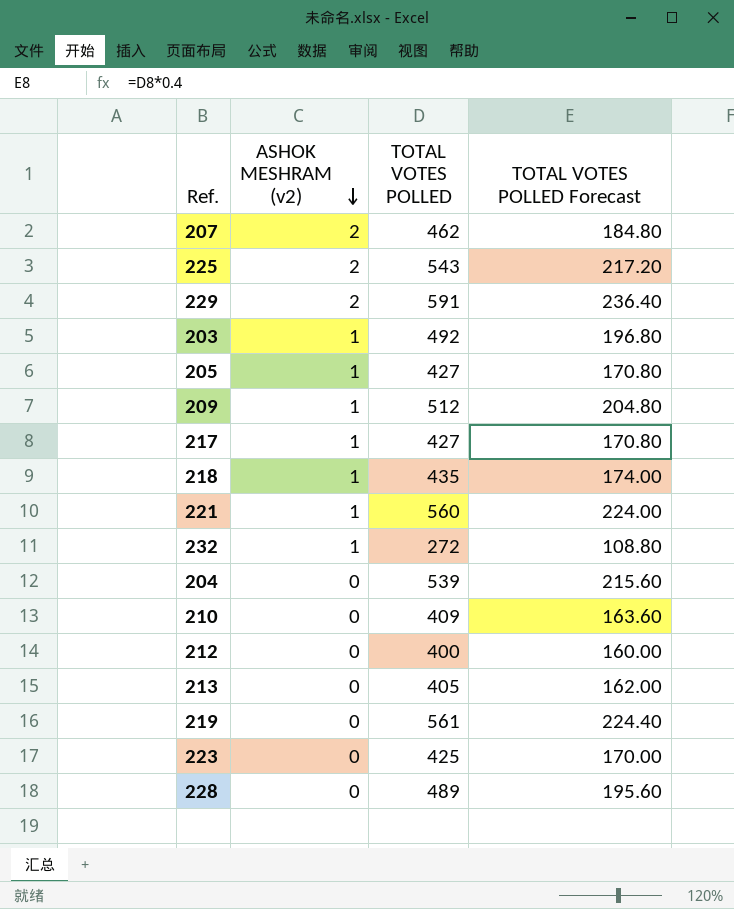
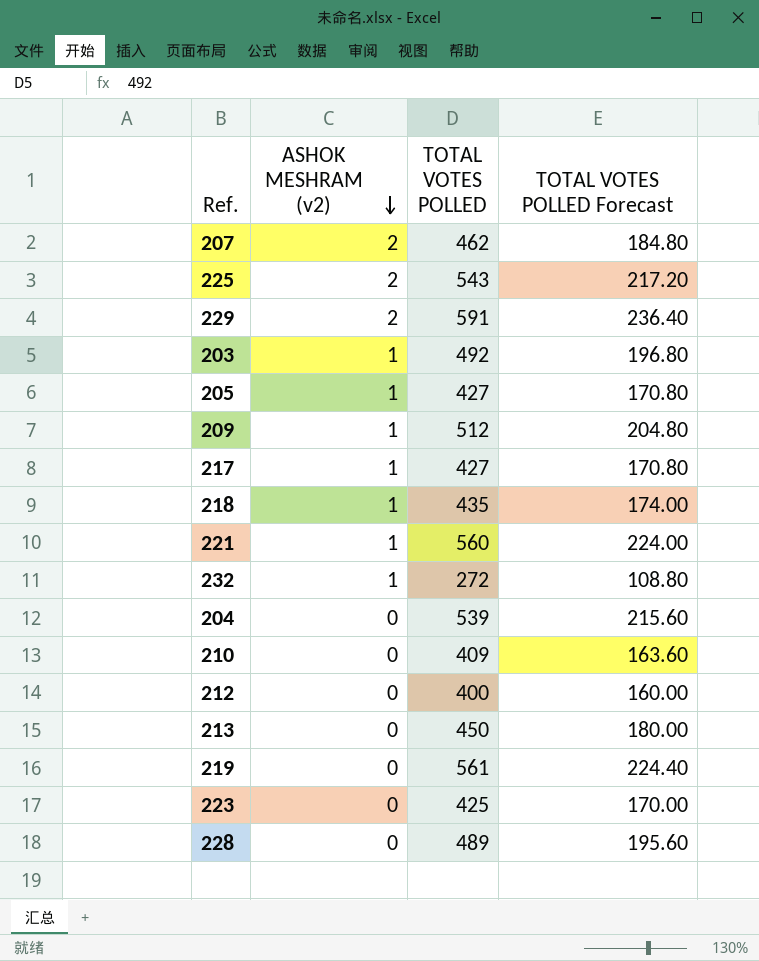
213 | TOTAL VOTES POLLED: 405 -> 450
213 | TOTAL VOTES POLLED Forecast: 162.00 -> 180.00

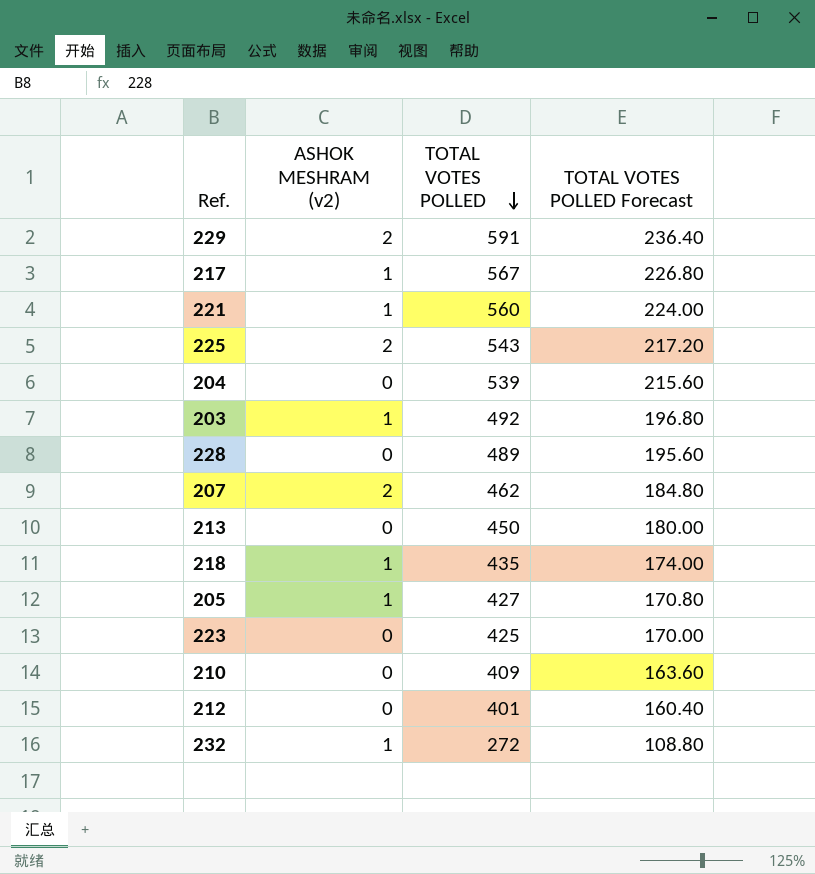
row order: ASHOK MESHRAM (v2) descending -> TOTAL VOTES POLLED descending
row 209: 1 | 512 | 204.80 -> none
row 219: 0 | 561 | 224.40 -> none
217 | TOTAL VOTES POLLED: 427 -> 567
217 | TOTAL VOTES POLLED Forecast: 170.80 -> 226.80
212 | TOTAL VOTES POLLED: 400 -> 401
212 | TOTAL VOTES POLLED Forecast: 160.00 -> 160.40

